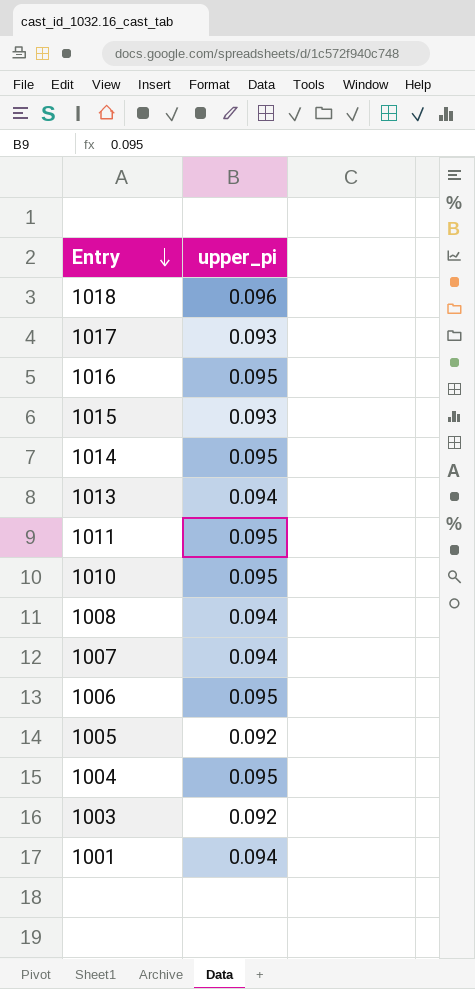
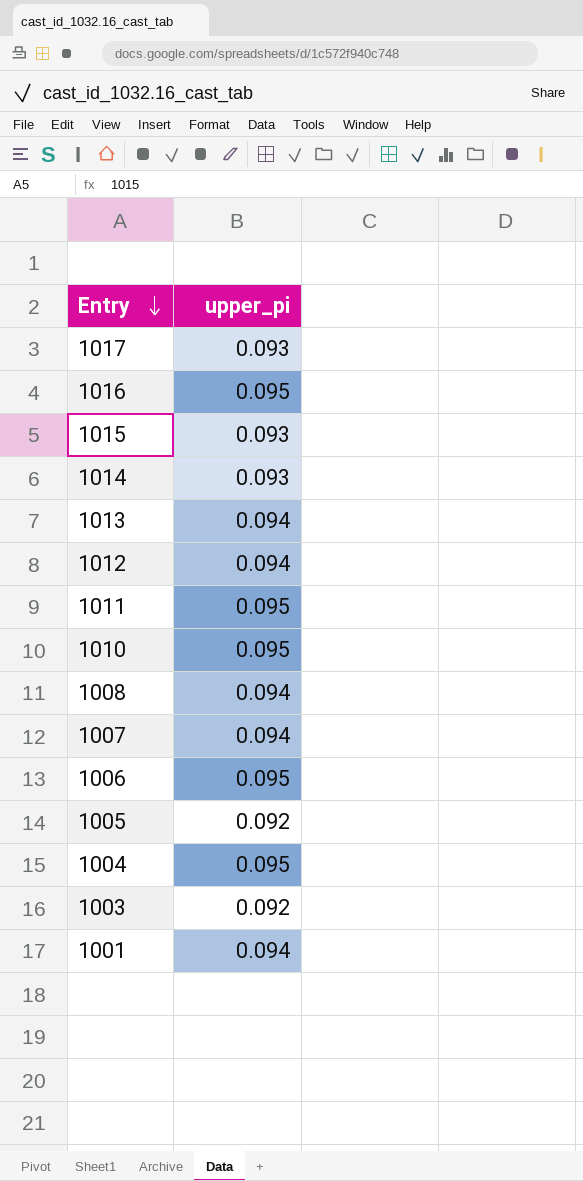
row 1018: 0.096 -> none
1014 | upper_pi: 0.095 -> 0.093
row 1012: none -> 0.094

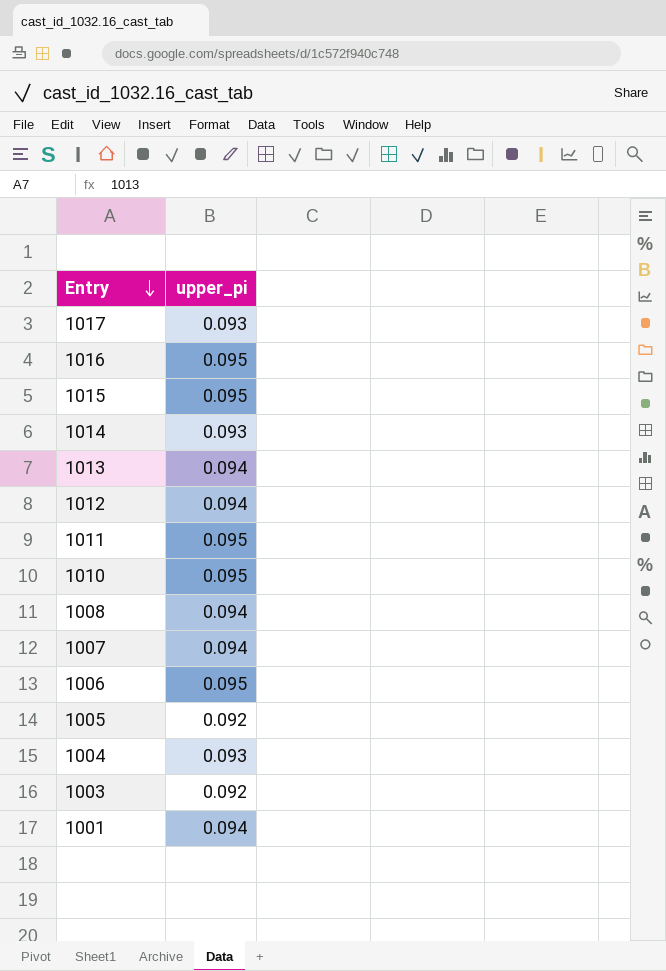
1015 | upper_pi: 0.093 -> 0.095
1004 | upper_pi: 0.095 -> 0.093

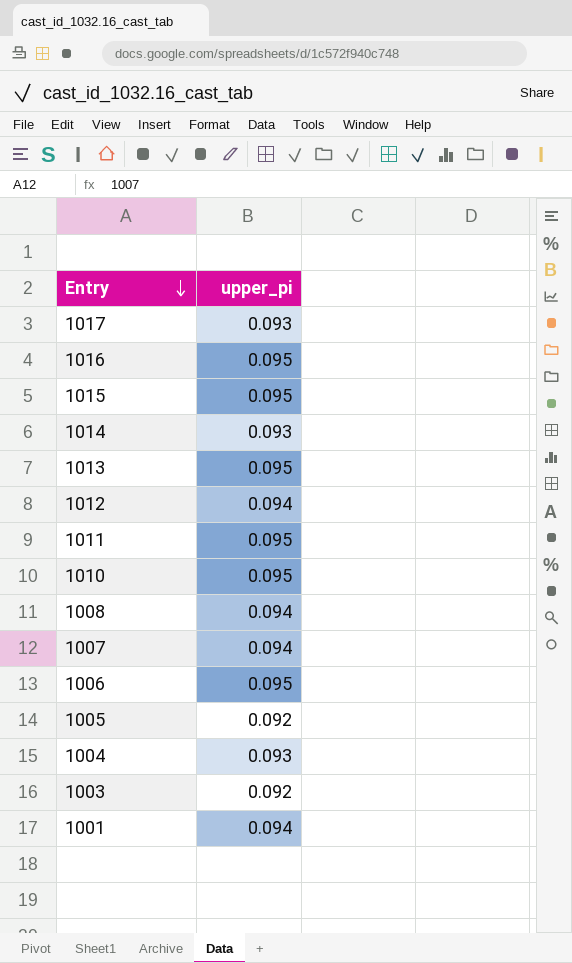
1013 | upper_pi: 0.094 -> 0.095

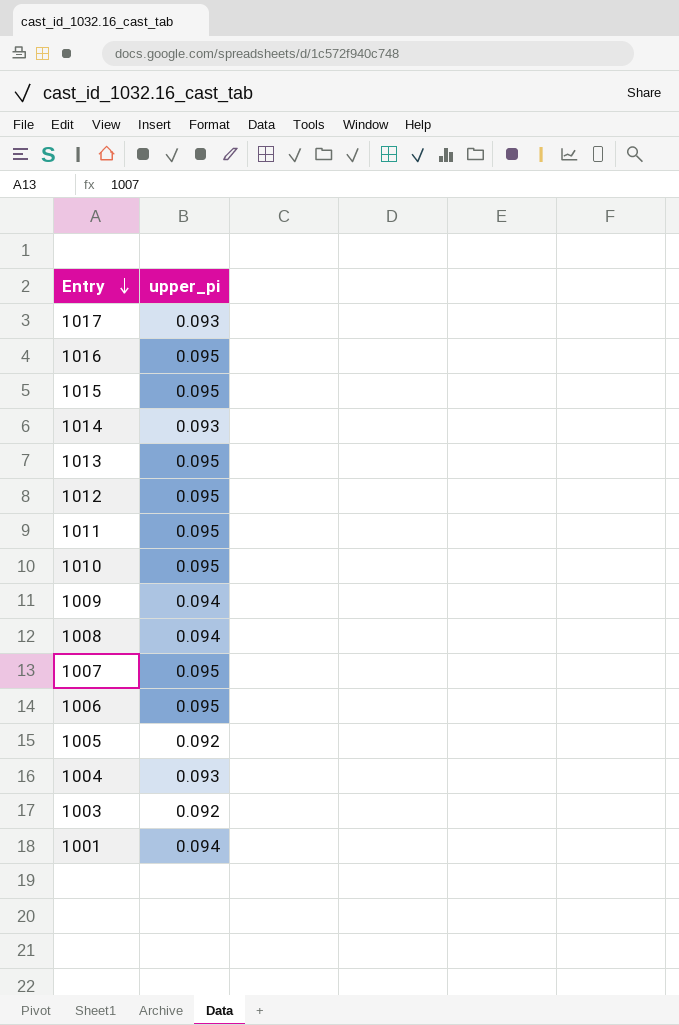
1012 | upper_pi: 0.094 -> 0.095
row 1009: none -> 0.094
1007 | upper_pi: 0.094 -> 0.095

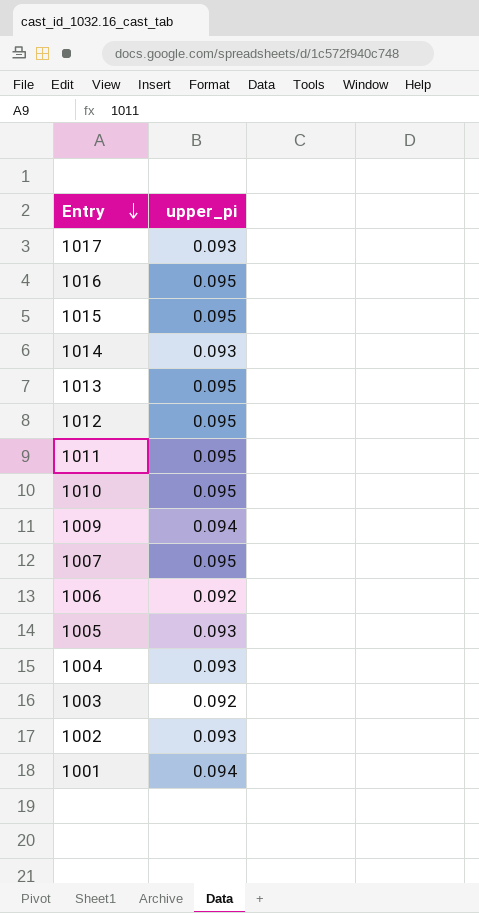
row 1008: 0.094 -> none
1006 | upper_pi: 0.095 -> 0.092
1005 | upper_pi: 0.092 -> 0.093
row 1002: none -> 0.093

